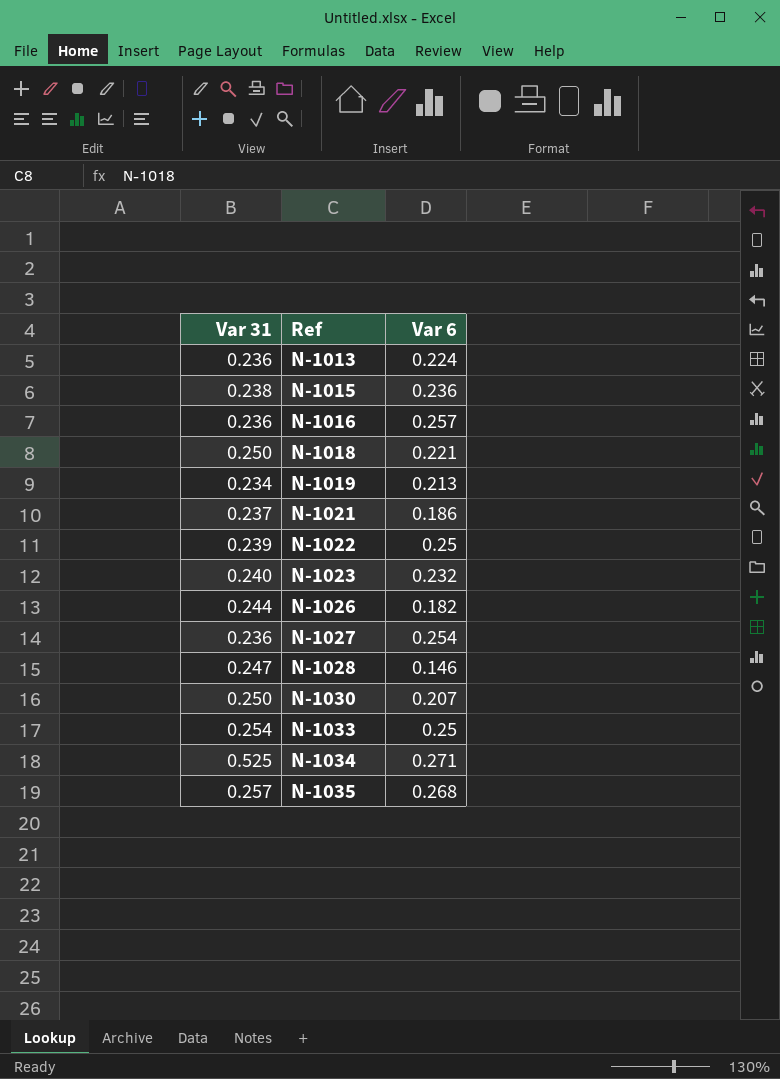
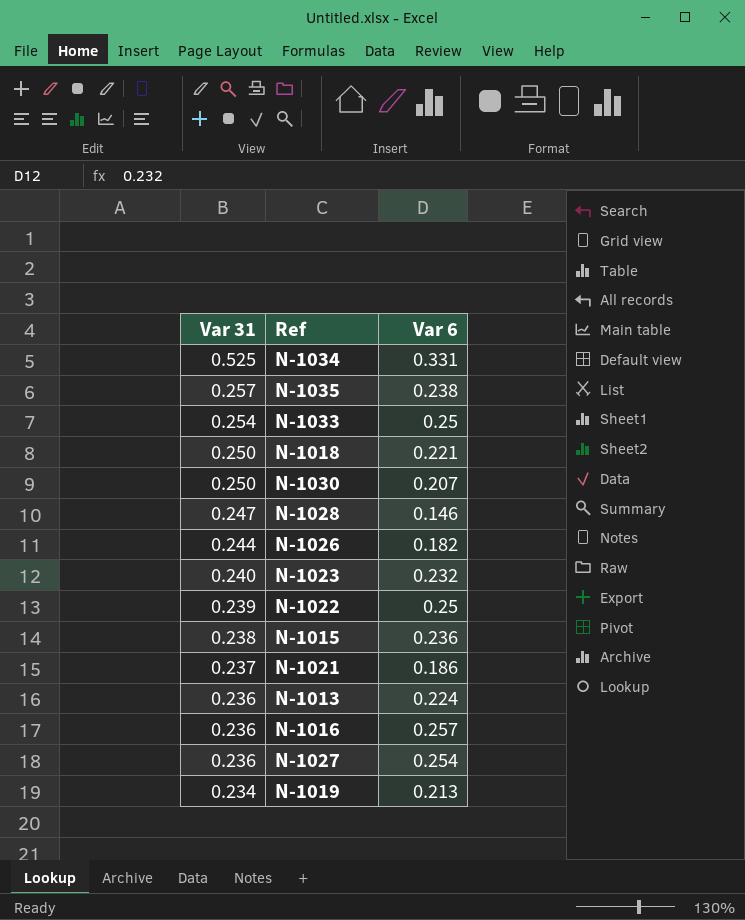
row order: Ref ascending -> Var 31 descending
N-1034 | Var 6: 0.271 -> 0.331
N-1035 | Var 6: 0.268 -> 0.238

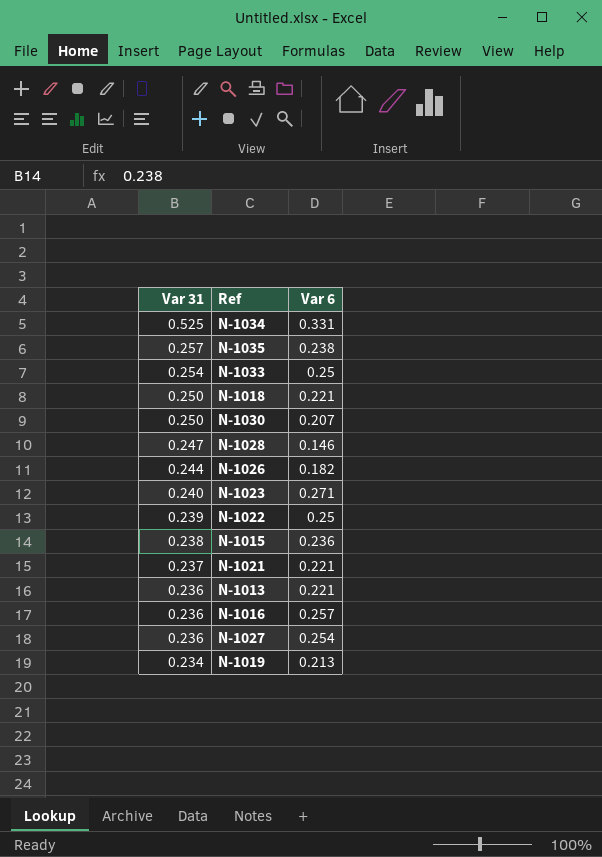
N-1023 | Var 6: 0.232 -> 0.271
N-1021 | Var 6: 0.186 -> 0.221
N-1013 | Var 6: 0.224 -> 0.221

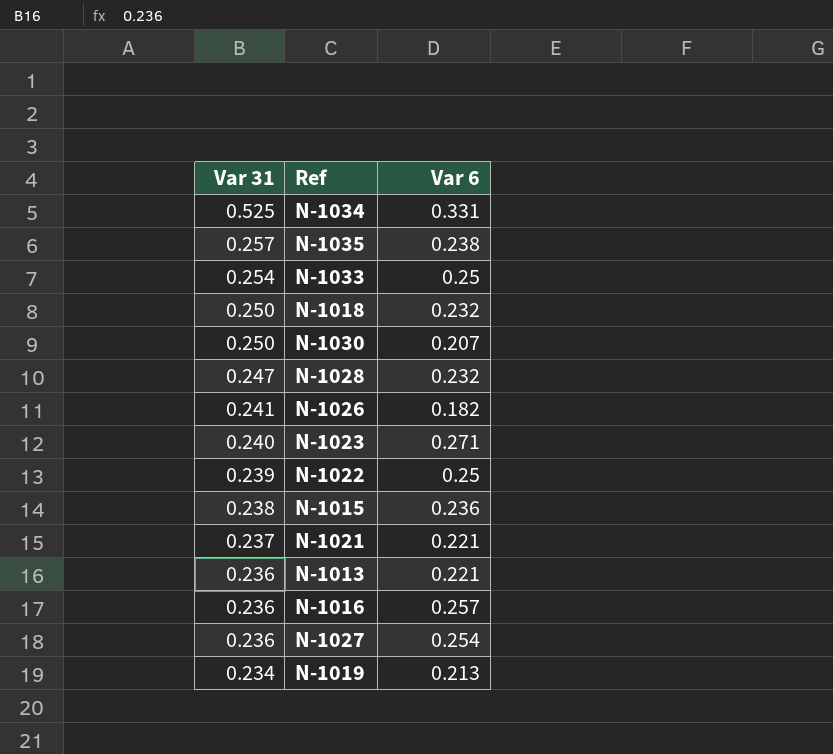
N-1018 | Var 6: 0.221 -> 0.232
N-1028 | Var 6: 0.146 -> 0.232
N-1026 | Var 31: 0.244 -> 0.241

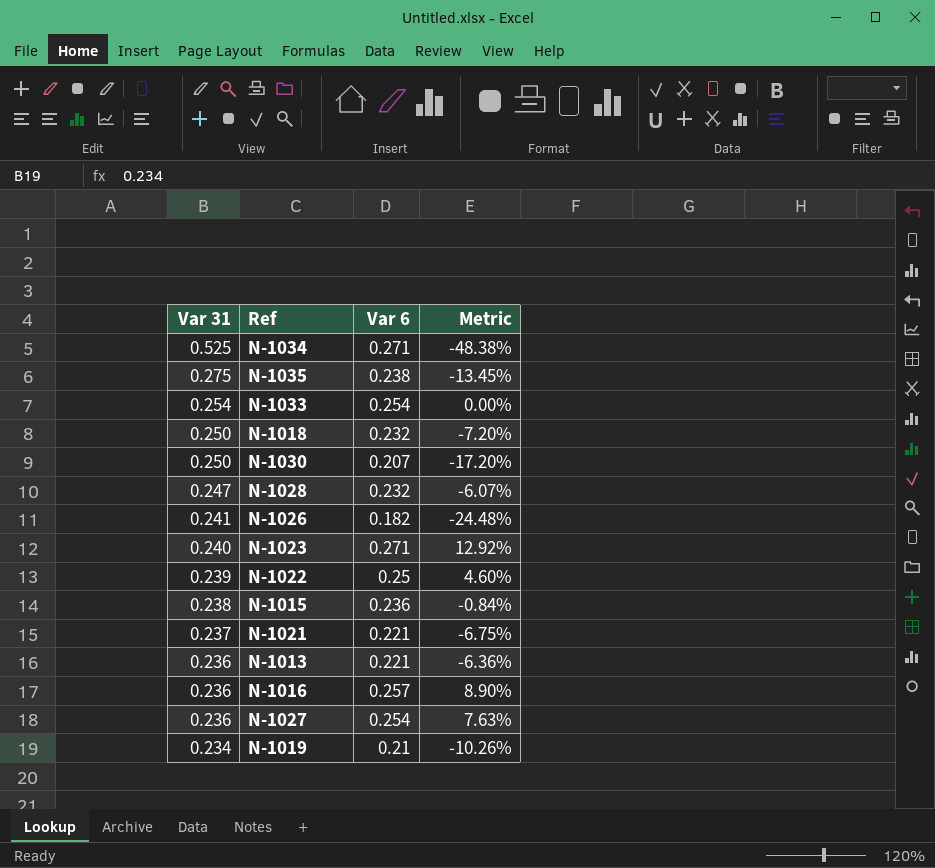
column Metric | formula: none -> ([Var 6] - [Var 31]) / [Var 31]
N-1034 | Var 6: 0.331 -> 0.271
N-1035 | Var 31: 0.257 -> 0.275
N-1033 | Var 6: 0.25 -> 0.254
N-1019 | Var 6: 0.213 -> 0.21

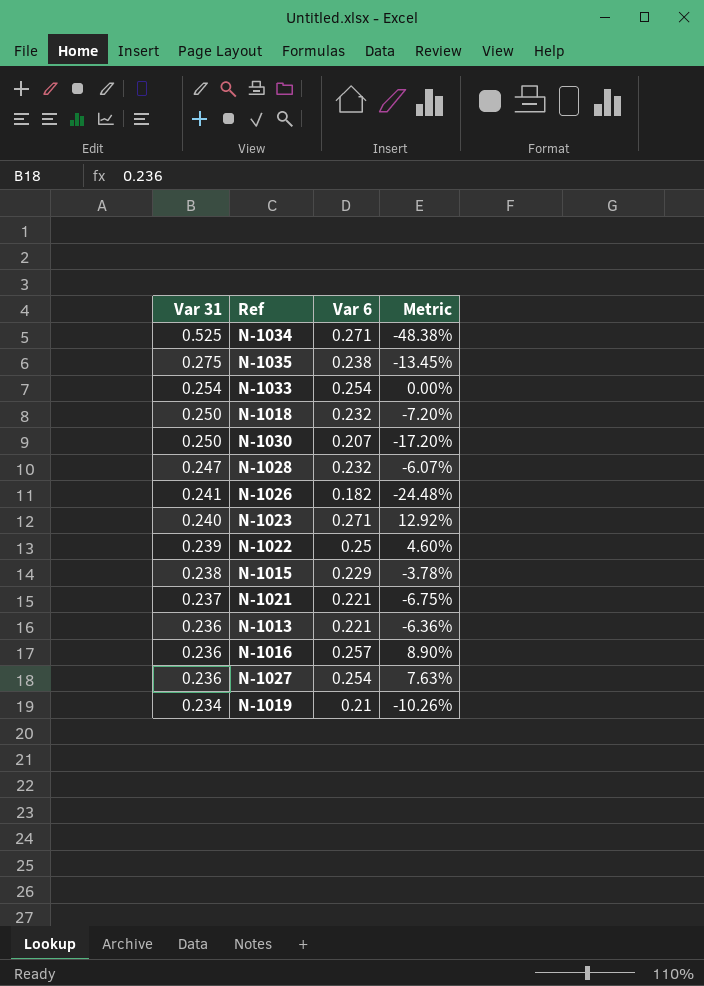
N-1015 | Var 6: 0.236 -> 0.229
N-1015 | Metric: -0.84% -> -3.78%

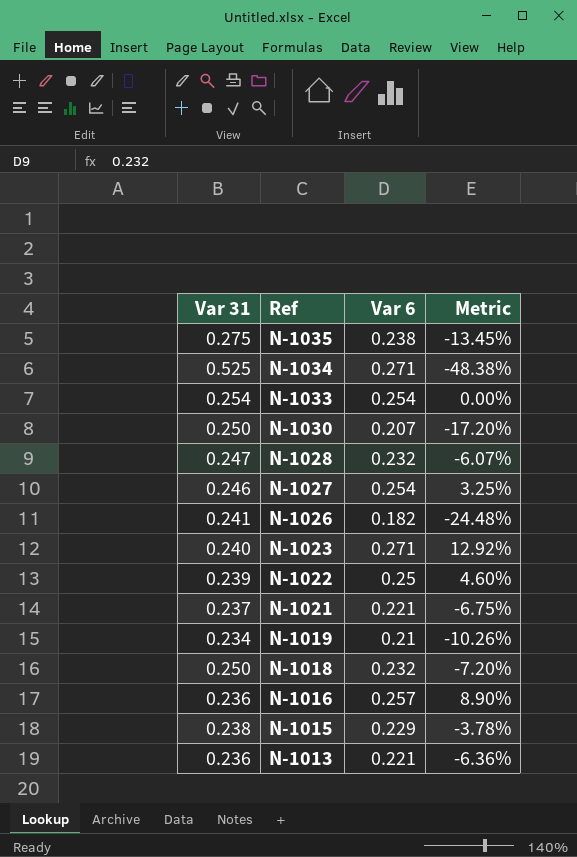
row order: Var 31 descending -> Ref descending
N-1027 | Var 31: 0.236 -> 0.246
N-1027 | Metric: 7.63% -> 3.25%

